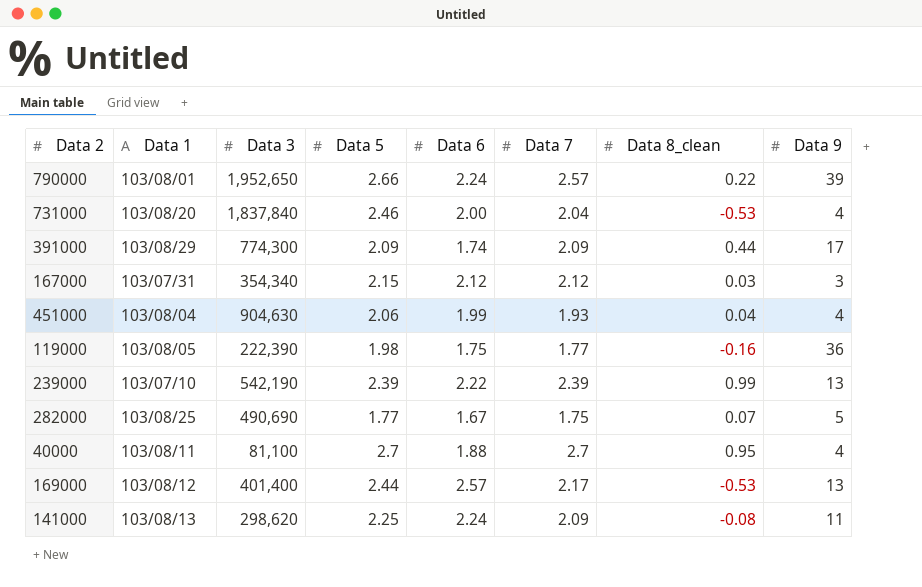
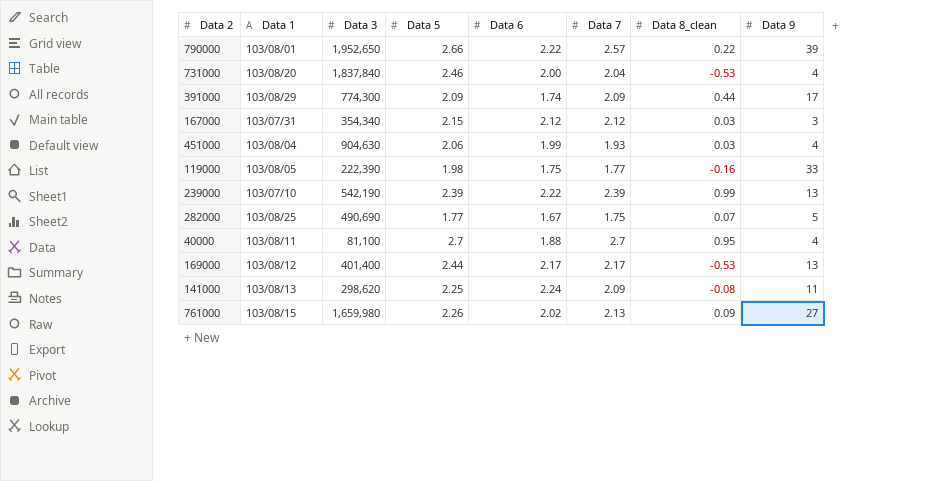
790000 | Data 6: 2.24 -> 2.22
451000 | Data 8_clean: 0.04 -> 0.03
119000 | Data 9: 36 -> 33
169000 | Data 6: 2.57 -> 2.17
row 761000: none -> 103/08/15 | 1,659,980 | 2.26 | 2.02 | 2.13 | 0.09 | 27

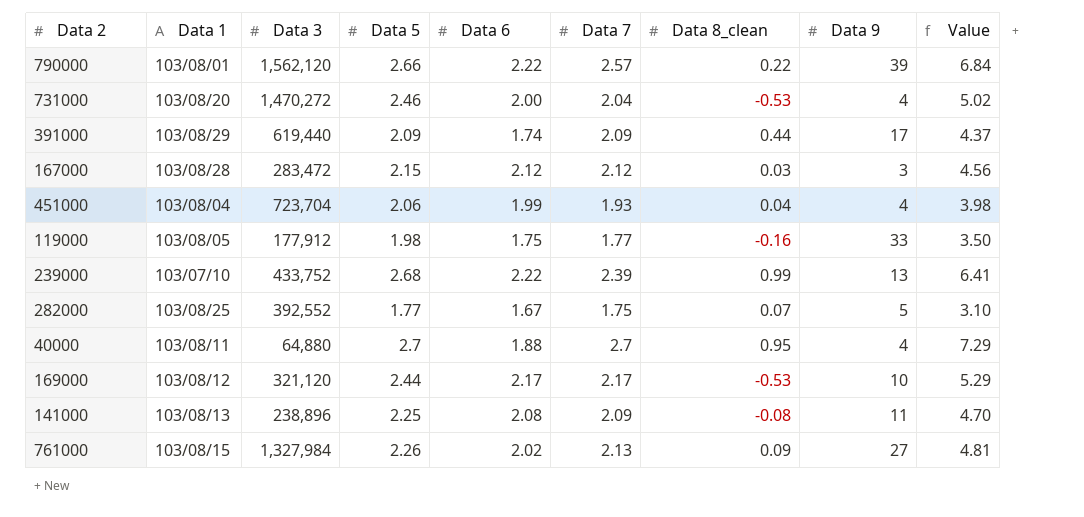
column Value | formula: none -> [Data 5] * [Data 7]
790000 | Data 3: 1,952,650 -> 1,562,120
731000 | Data 3: 1,837,840 -> 1,470,272
391000 | Data 3: 774,300 -> 619,440
167000 | Data 1: 103/07/31 -> 103/08/28
167000 | Data 3: 354,340 -> 283,472
451000 | Data 3: 904,630 -> 723,704
451000 | Data 8_clean: 0.03 -> 0.04
119000 | Data 3: 222,390 -> 177,912
239000 | Data 3: 542,190 -> 433,752
239000 | Data 5: 2.39 -> 2.68
282000 | Data 3: 490,690 -> 392,552
40000 | Data 3: 81,100 -> 64,880
169000 | Data 3: 401,400 -> 321,120
169000 | Data 9: 13 -> 10
141000 | Data 3: 298,620 -> 238,896
141000 | Data 6: 2.24 -> 2.08
761000 | Data 3: 1,659,980 -> 1,327,984

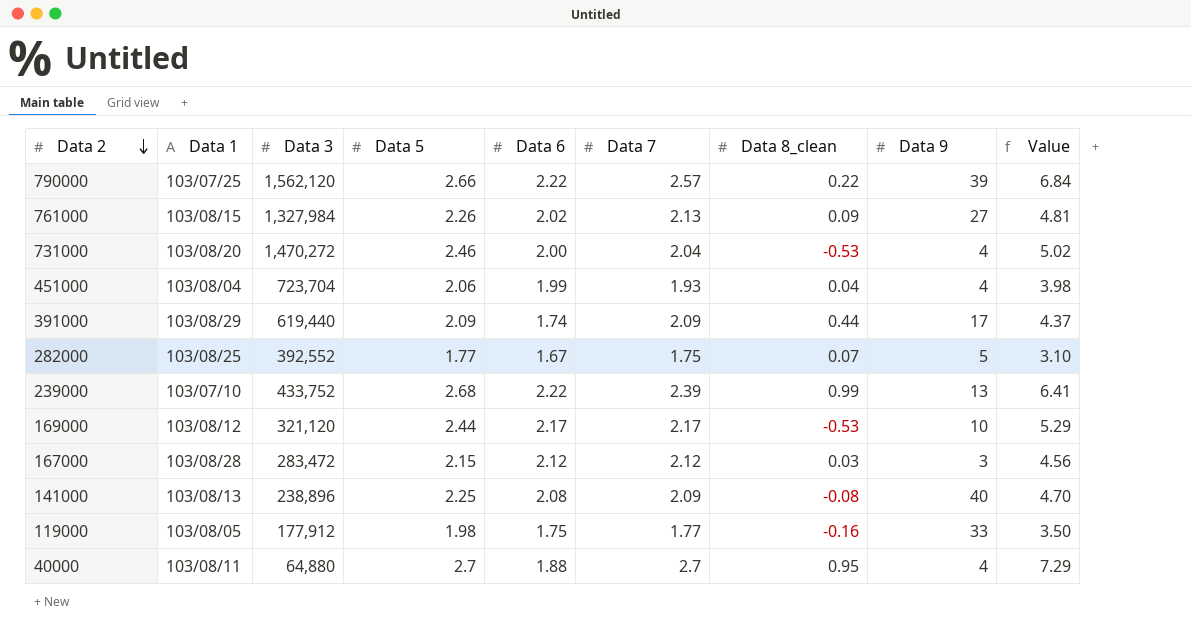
row order: none -> Data 2 descending
790000 | Data 1: 103/08/01 -> 103/07/25
141000 | Data 9: 11 -> 40

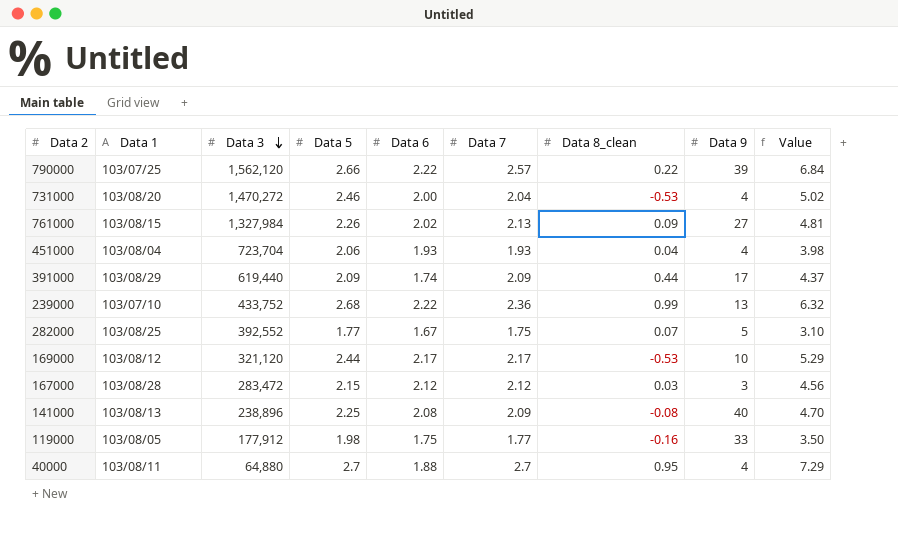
row order: Data 2 descending -> Data 3 descending
451000 | Data 6: 1.99 -> 1.93
239000 | Data 7: 2.39 -> 2.36
239000 | Value: 6.41 -> 6.32

